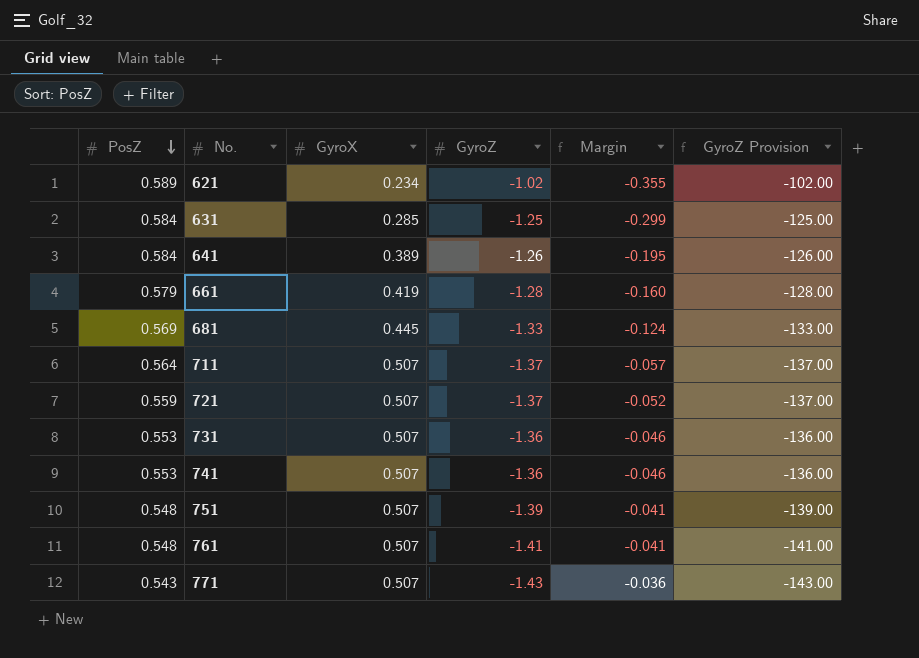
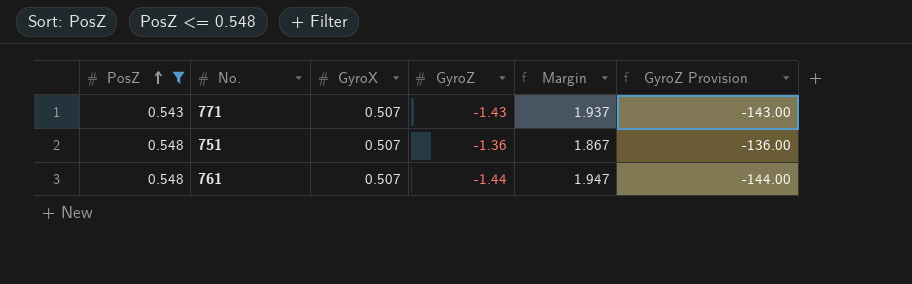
filter: none -> PosZ <= 0.548
row order: PosZ descending -> PosZ ascending
column Margin | formula: [GyroX] - [PosZ] -> [GyroX] - [GyroZ]
751 | GyroZ: -1.39 -> -1.36
751 | GyroZ Provision: -139.00 -> -136.00
761 | GyroZ: -1.41 -> -1.44
761 | GyroZ Provision: -141.00 -> -144.00

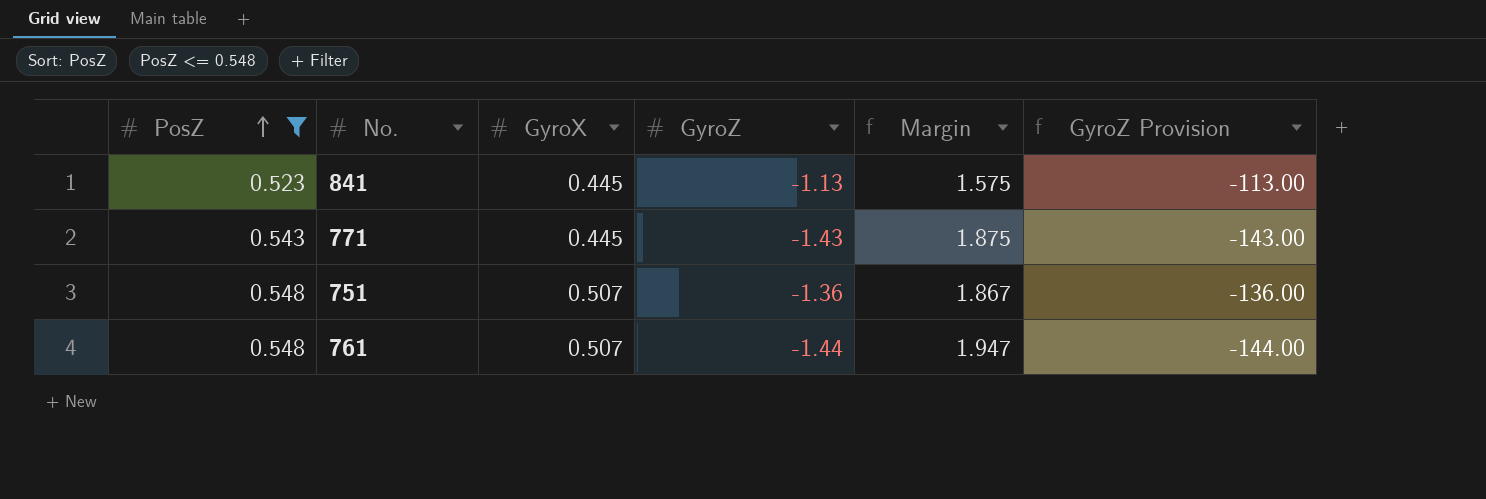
row 841: none -> 0.523 | 0.445 | -1.13 | 1.575 | -113.00
771 | GyroX: 0.507 -> 0.445
771 | Margin: 1.937 -> 1.875

